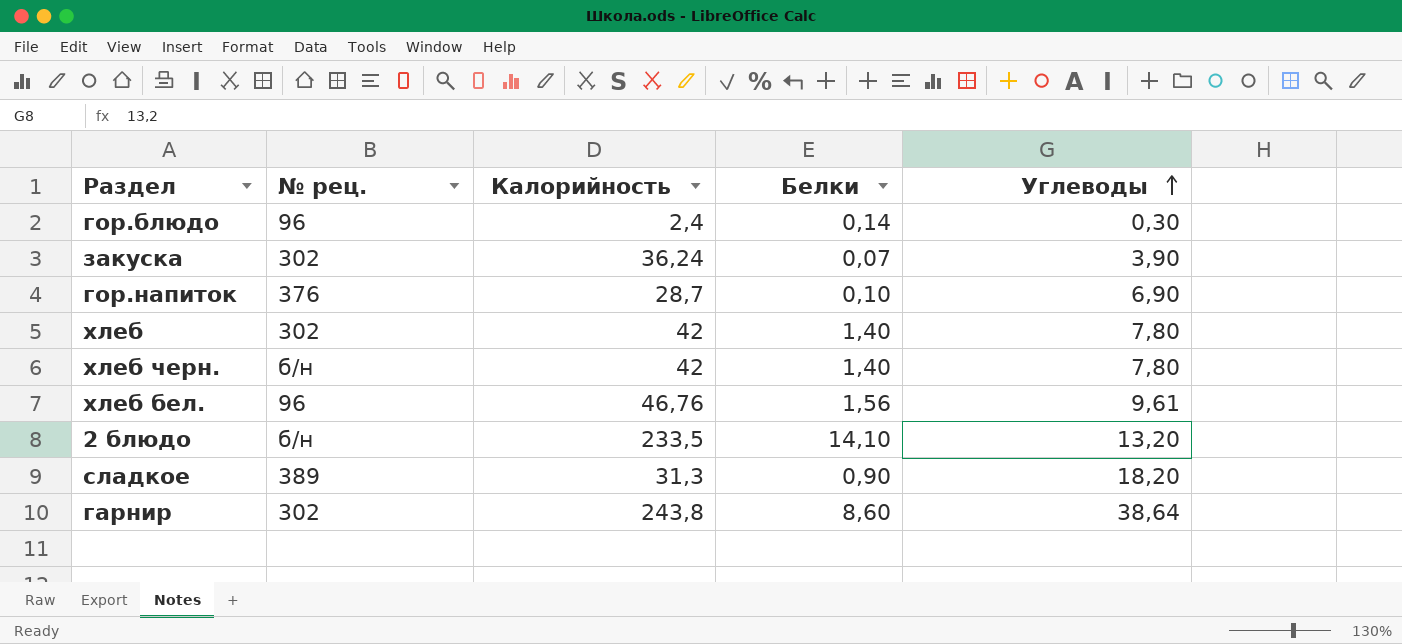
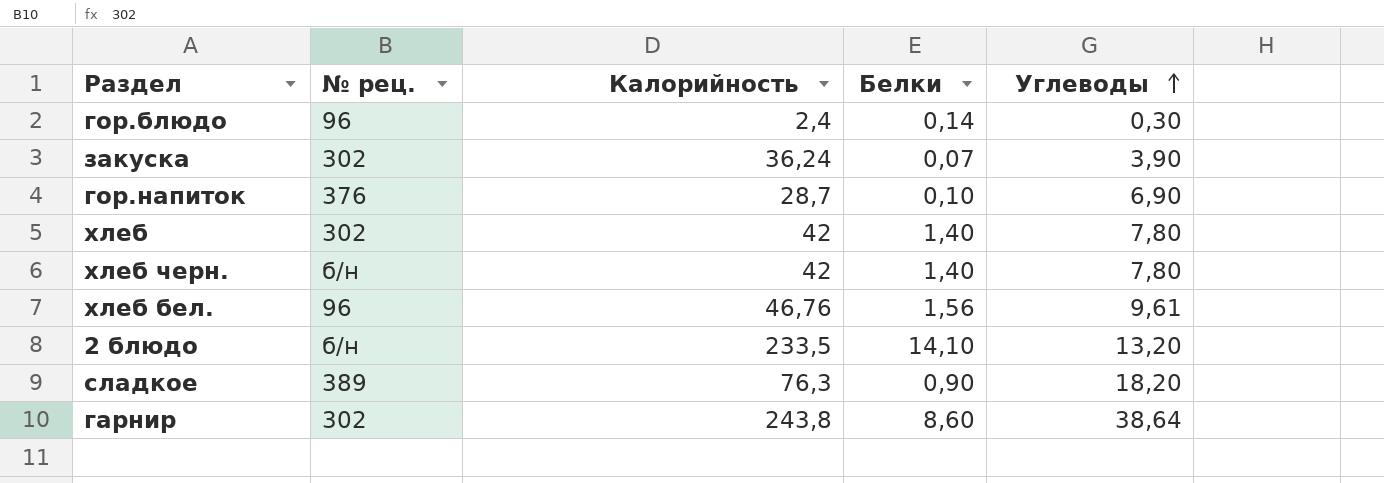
сладкое | Калорийность: 31,3 -> 76,3

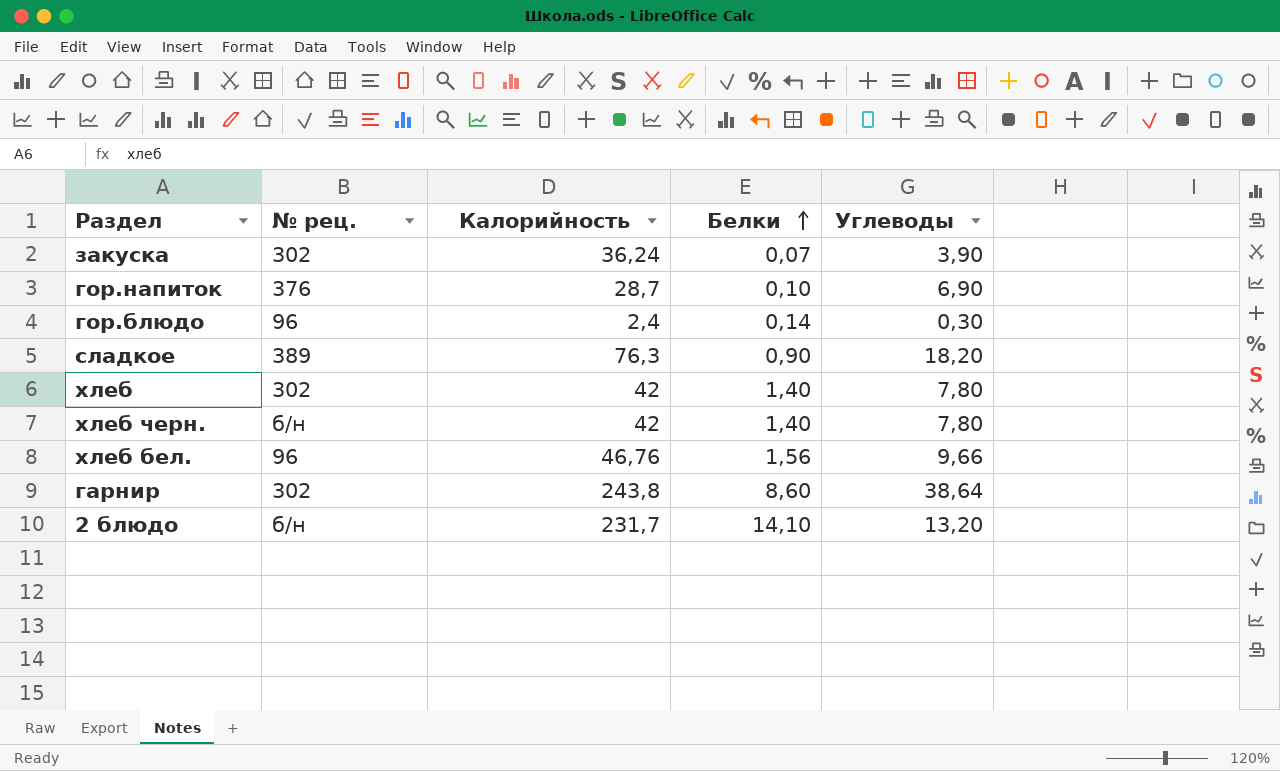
row order: Углеводы ascending -> Белки ascending
хлеб бел. | Углеводы: 9,61 -> 9,66
2 блюдо | Калорийность: 233,5 -> 231,7

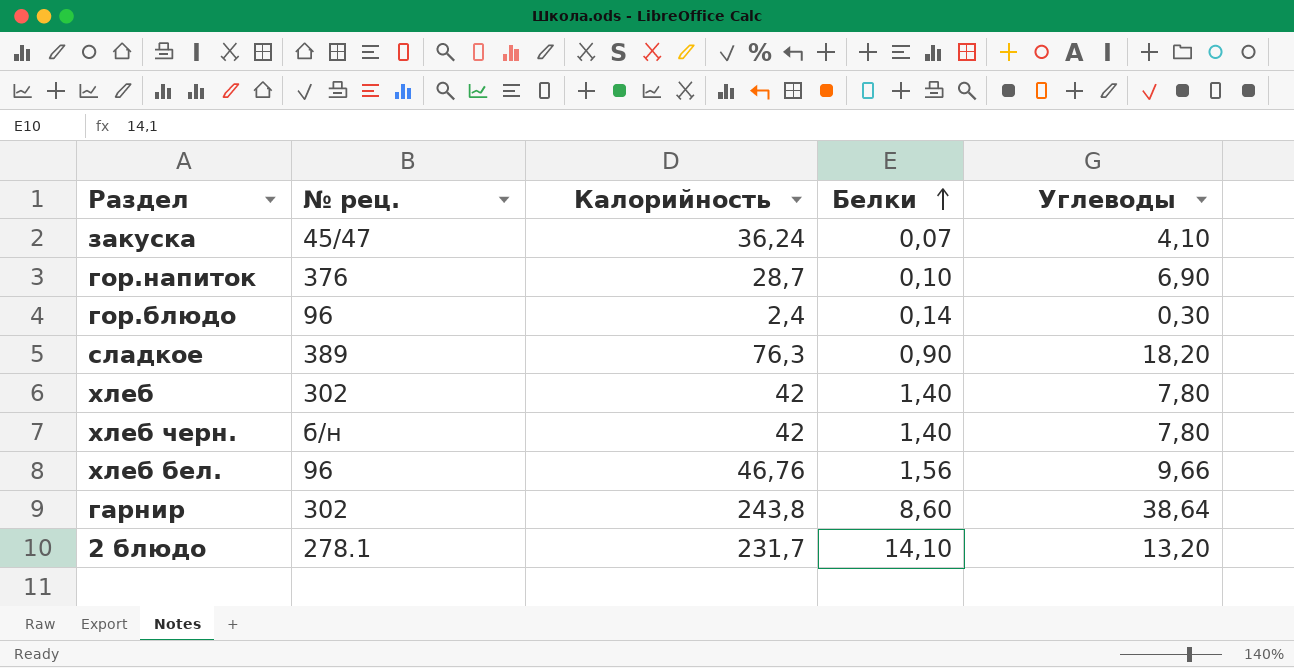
закуска | № рец.: 302 -> 45/47
закуска | Углеводы: 3,90 -> 4,10
2 блюдо | № рец.: б/н -> 278.1

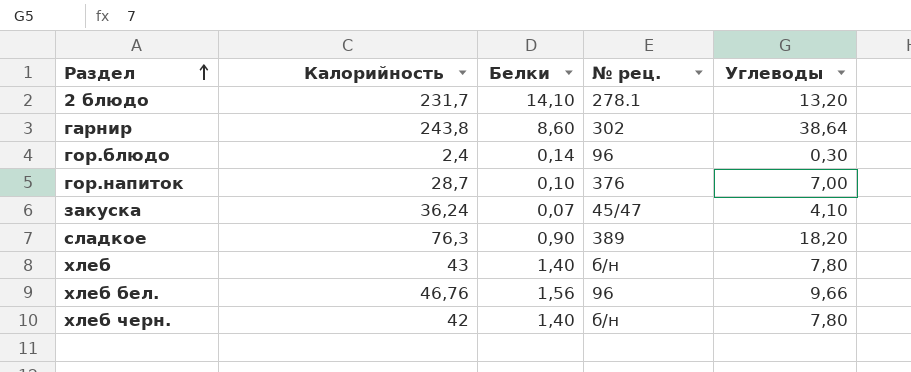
row order: Белки ascending -> Раздел ascending
column № рец. | position: 2 -> 4
гор.напиток | Углеводы: 6,90 -> 7,00
хлеб | Калорийность: 42 -> 43
хлеб | № рец.: 302 -> б/н

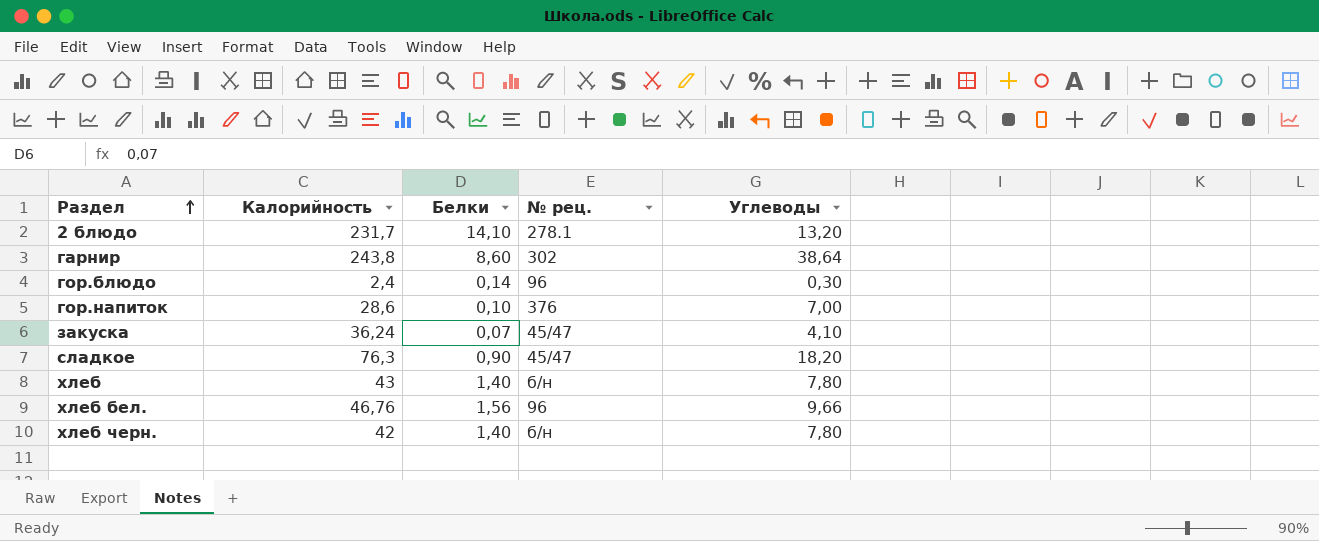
гор.напиток | Калорийность: 28,7 -> 28,6
сладкое | № рец.: 389 -> 45/47

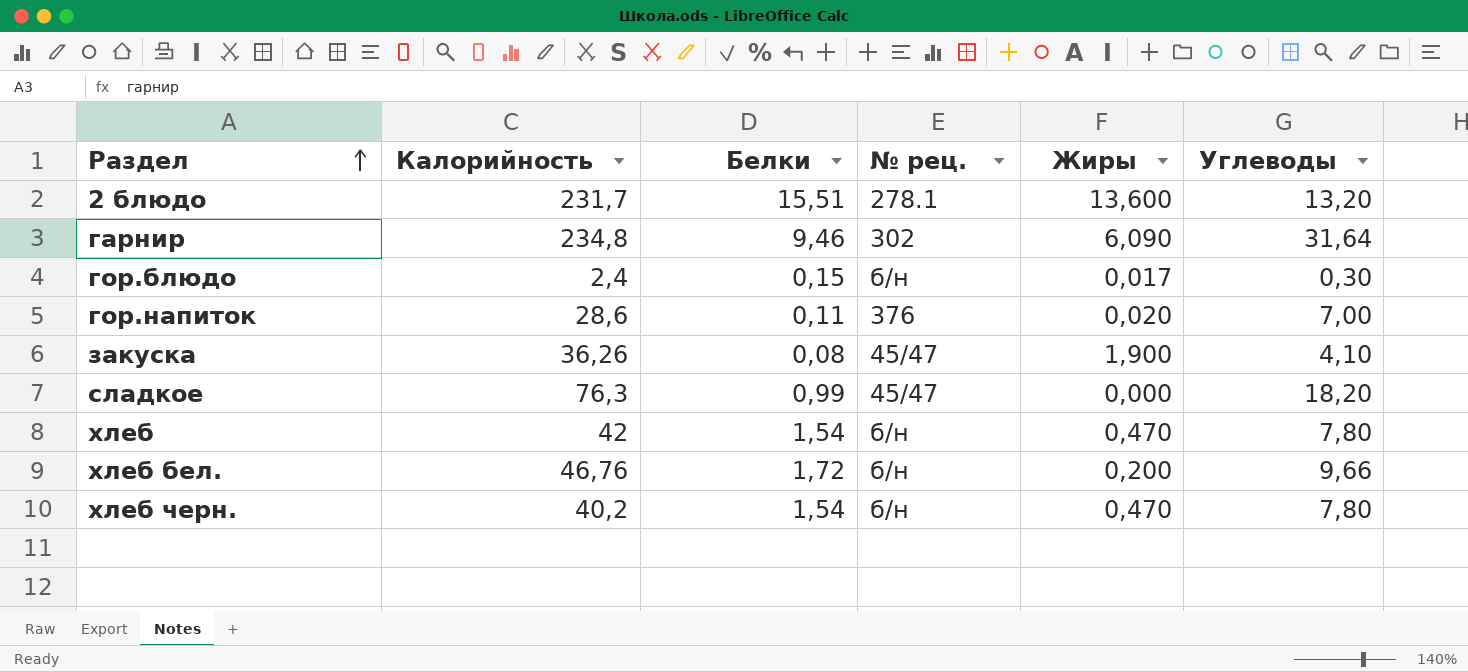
column Жиры | position: none -> 5
2 блюдо | Белки: 14,10 -> 15,51
гарнир | Калорийность: 243,8 -> 234,8
гарнир | Белки: 8,60 -> 9,46
гарнир | Углеводы: 38,64 -> 31,64
гор.блюдо | Белки: 0,14 -> 0,15
гор.блюдо | № рец.: 96 -> б/н
гор.напиток | Белки: 0,10 -> 0,11
закуска | Калорийность: 36,24 -> 36,26
закуска | Белки: 0,07 -> 0,08
сладкое | Белки: 0,90 -> 0,99
хлеб | Калорийность: 43 -> 42
хлеб | Белки: 1,40 -> 1,54
хлеб бел. | Белки: 1,56 -> 1,72
хлеб бел. | № рец.: 96 -> б/н
хлеб черн. | Калорийность: 42 -> 40,2
хлеб черн. | Белки: 1,40 -> 1,54

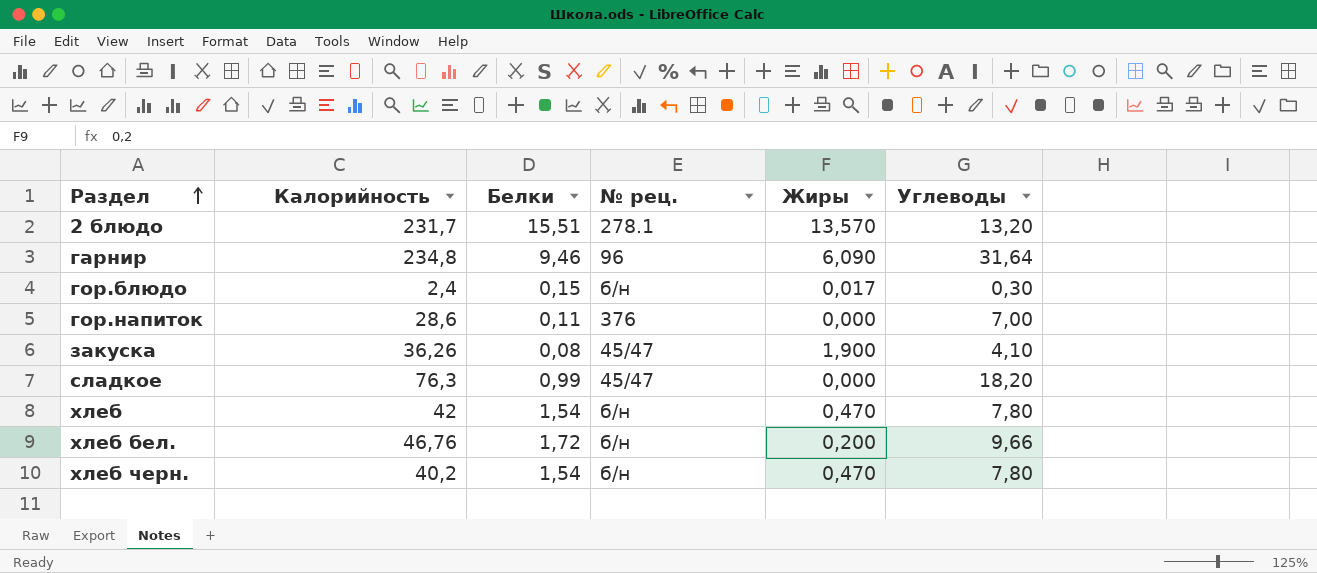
2 блюдо | Жиры: 13,600 -> 13,570
гарнир | № рец.: 302 -> 96
гор.напиток | Жиры: 0,020 -> 0,000

